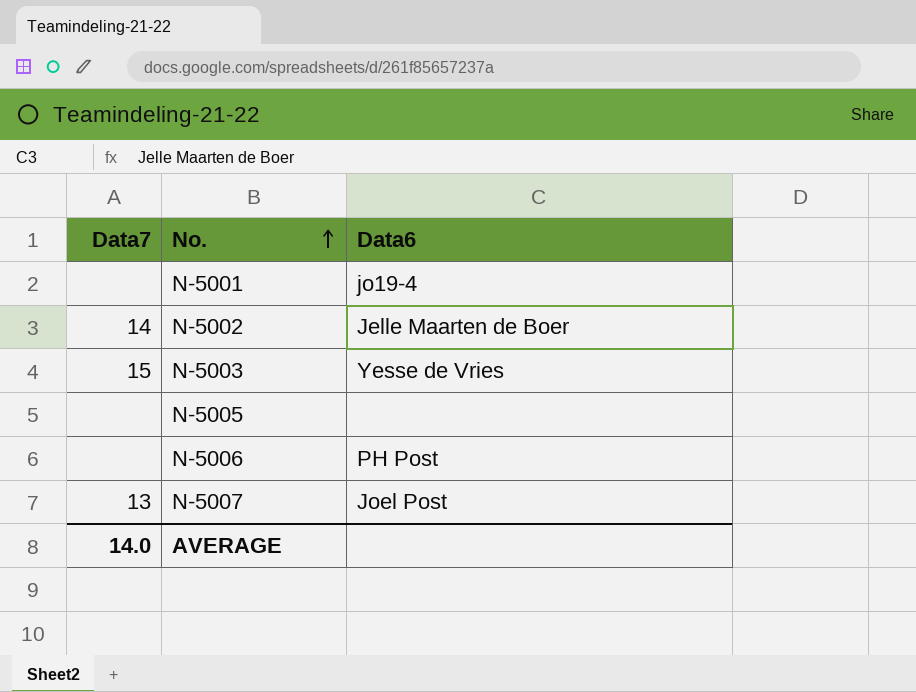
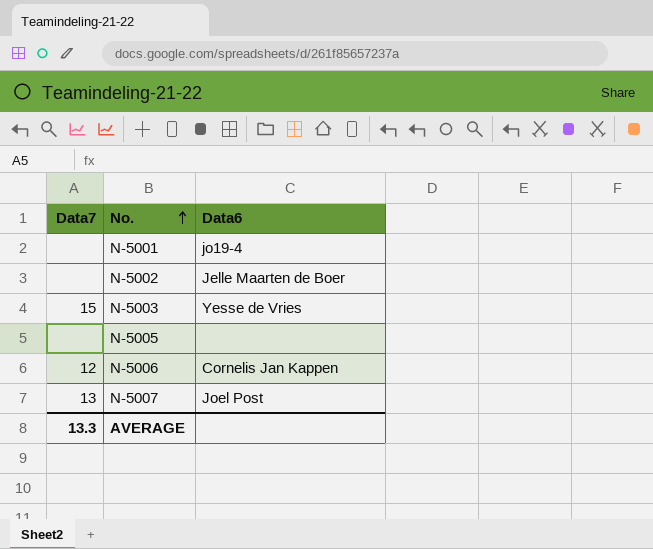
N-5002 | Data7: 14 -> none
N-5006 | Data7: none -> 12
N-5006 | Data6: PH Post -> Cornelis Jan Kappen
AVERAGE | Data7: 14.0 -> 13.3

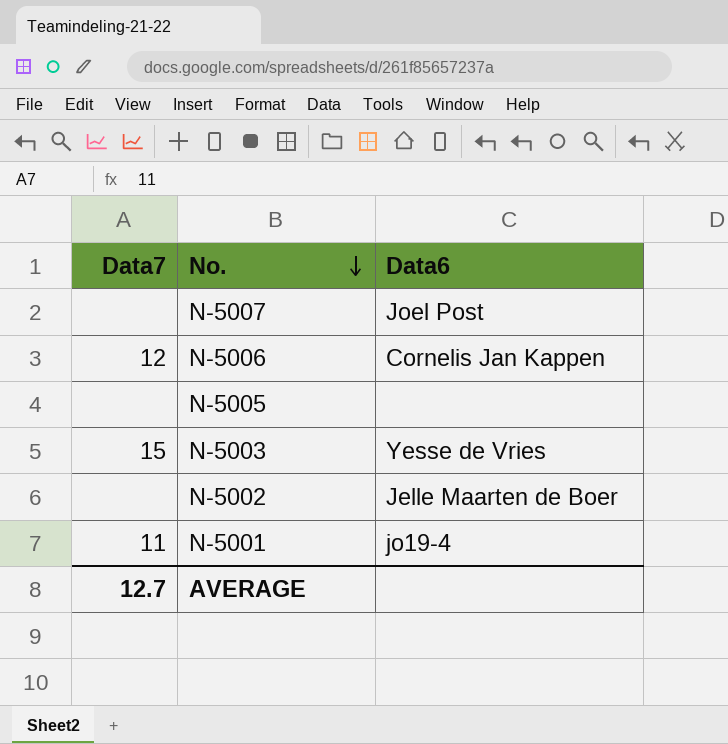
row order: No. ascending -> No. descending
N-5007 | Data7: 13 -> none
N-5001 | Data7: none -> 11
AVERAGE | Data7: 13.3 -> 12.7

